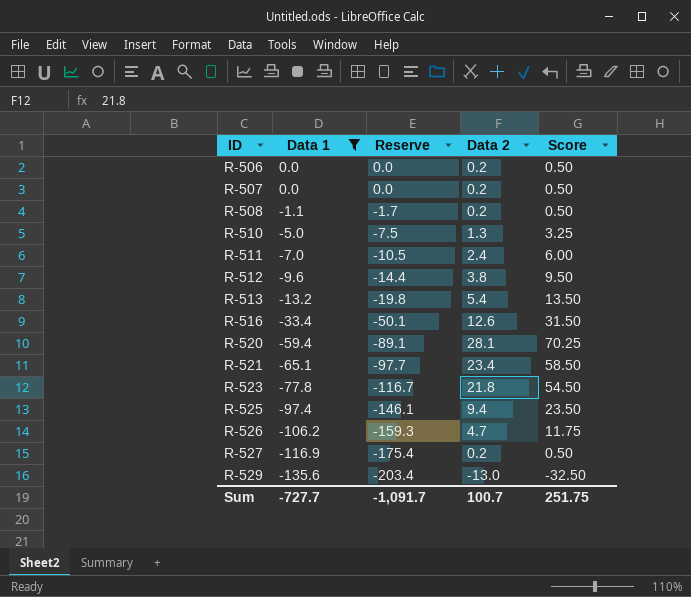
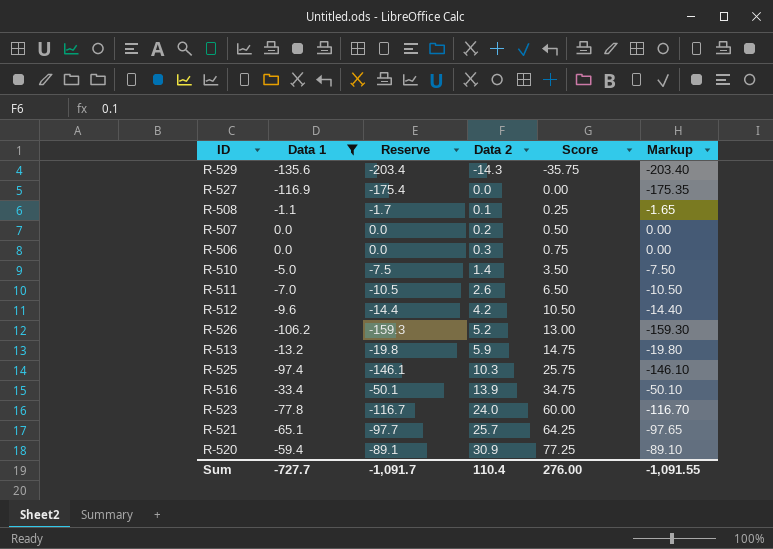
row order: ID ascending -> Data 2 ascending
column Markup | formula: none -> [Data 1] * 1.5
R-529 | Data 2: -13.0 -> -14.3
R-529 | Score: -32.50 -> -35.75
R-527 | Data 2: 0.2 -> 0.0
R-527 | Score: 0.50 -> 0.00
R-508 | Data 2: 0.2 -> 0.1
R-508 | Score: 0.50 -> 0.25
R-506 | Data 2: 0.2 -> 0.3
R-506 | Score: 0.50 -> 0.75
R-510 | Data 2: 1.3 -> 1.4
R-510 | Score: 3.25 -> 3.50
R-511 | Data 2: 2.4 -> 2.6
R-511 | Score: 6.00 -> 6.50
R-512 | Data 2: 3.8 -> 4.2
R-512 | Score: 9.50 -> 10.50
R-526 | Data 2: 4.7 -> 5.2
R-526 | Score: 11.75 -> 13.00
R-513 | Data 2: 5.4 -> 5.9
R-513 | Score: 13.50 -> 14.75
R-525 | Data 2: 9.4 -> 10.3
R-525 | Score: 23.50 -> 25.75
R-516 | Data 2: 12.6 -> 13.9
R-516 | Score: 31.50 -> 34.75
R-523 | Data 2: 21.8 -> 24.0
R-523 | Score: 54.50 -> 60.00
R-521 | Data 2: 23.4 -> 25.7
R-521 | Score: 58.50 -> 64.25
R-520 | Data 2: 28.1 -> 30.9
R-520 | Score: 70.25 -> 77.25
Sum | Data 2: 100.7 -> 110.4
Sum | Score: 251.75 -> 276.00

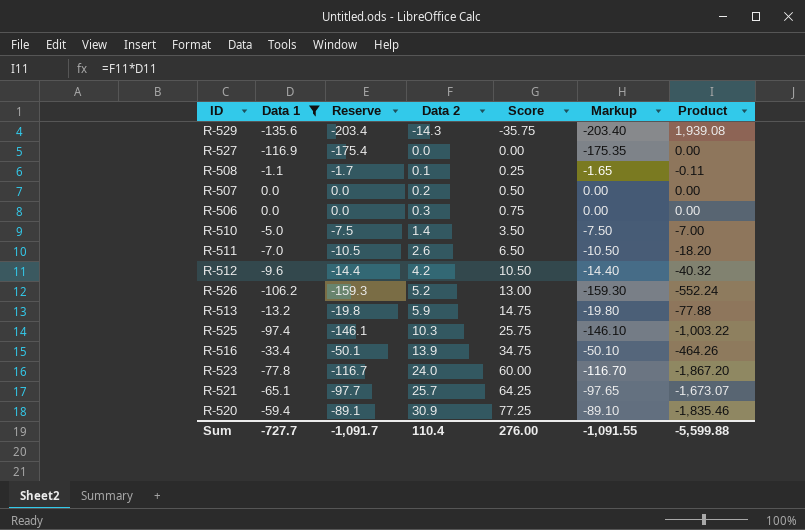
column Product | formula: none -> [Data 1] * [Data 2]

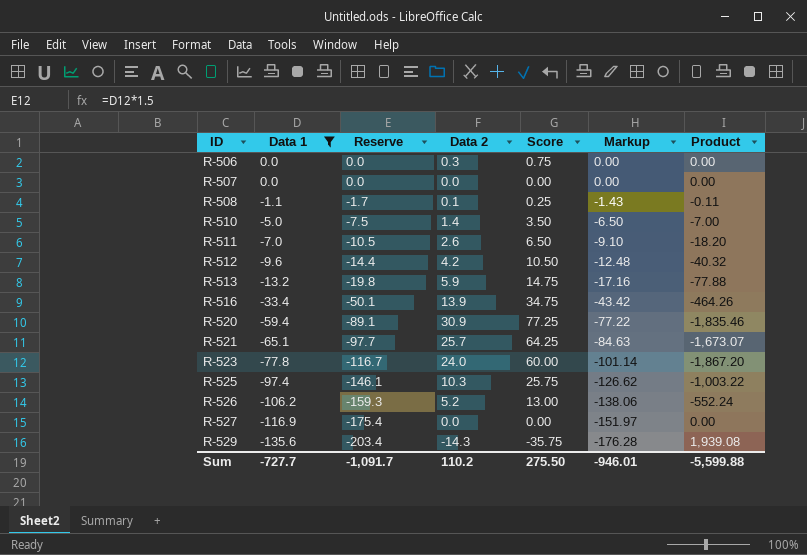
row order: Data 2 ascending -> ID ascending
column Markup | formula: [Data 1] * 1.5 -> [Data 1] * 1.3
R-507 | Data 2: 0.2 -> 0.0
R-507 | Score: 0.50 -> 0.00
Sum | Data 2: 110.4 -> 110.2
Sum | Score: 276.00 -> 275.50
Sum | Markup: -1,091.55 -> -946.01

